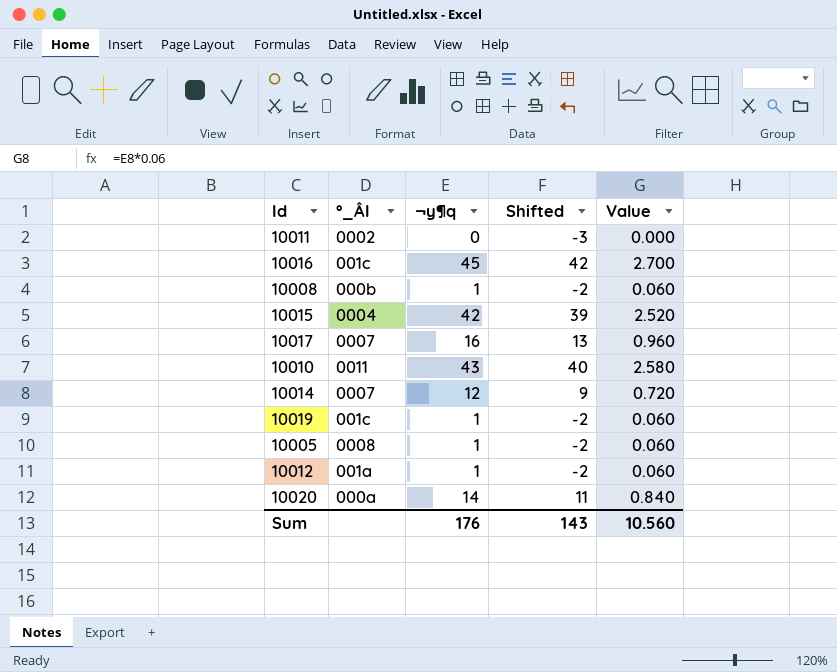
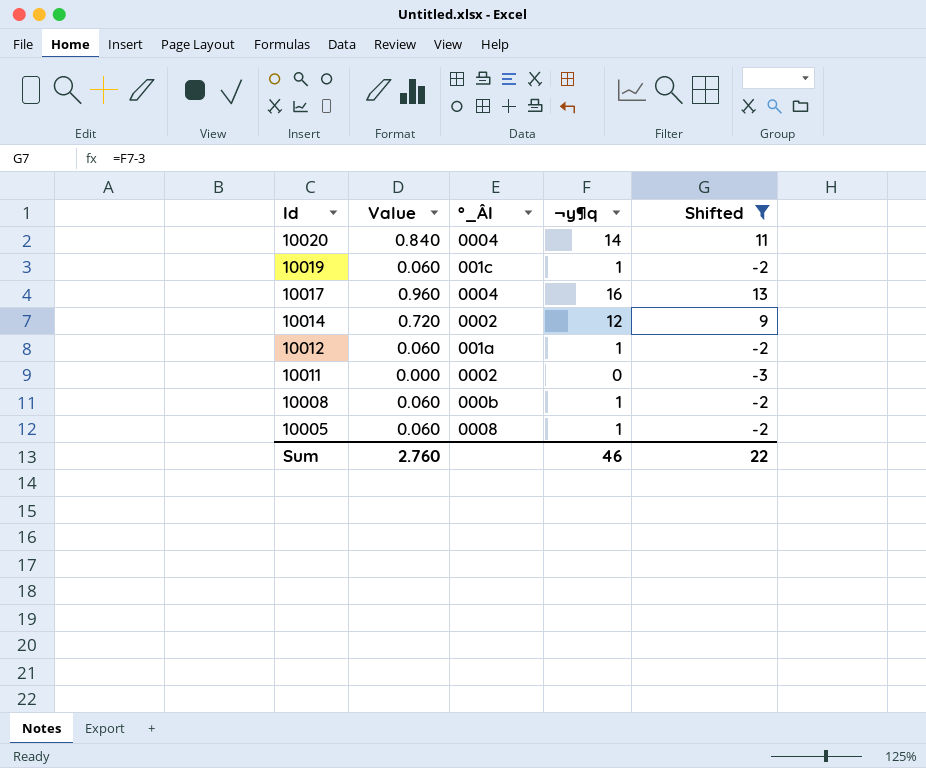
filter: none -> Shifted <= 13
row order: none -> Id descending
column Value | position: 5 -> 2
10020 | °_ÂI: 000a -> 0004
10017 | °_ÂI: 0007 -> 0004
10014 | °_ÂI: 0007 -> 0002
Sum | Value: 10.560 -> 2.760
Sum | ¬y¶q: 176 -> 46
Sum | Shifted: 143 -> 22

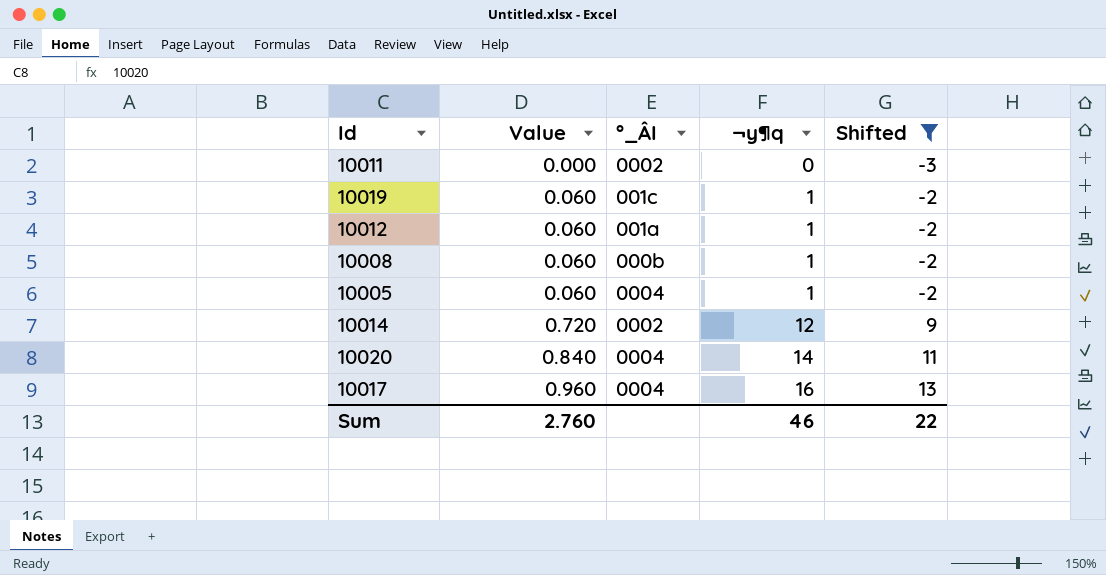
row order: Id descending -> Value ascending
10005 | °_ÂI: 0008 -> 0004

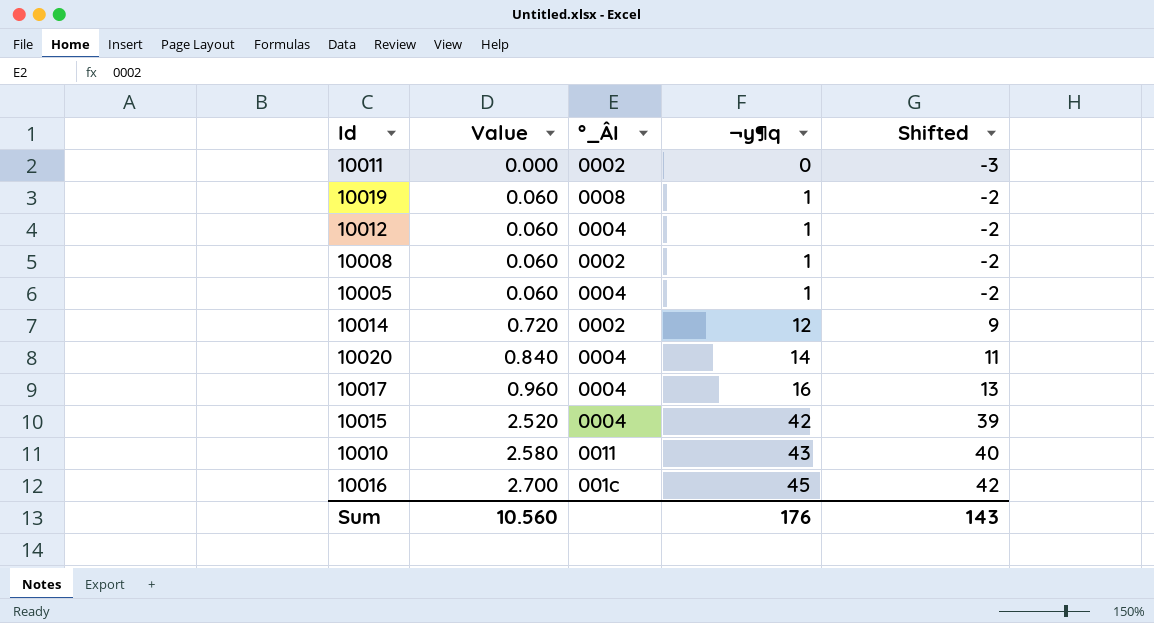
filter: Shifted <= 13 -> none
10019 | °_ÂI: 001c -> 0008
10012 | °_ÂI: 001a -> 0004
10008 | °_ÂI: 000b -> 0002
Sum | Value: 2.760 -> 10.560
Sum | ¬y¶q: 46 -> 176
Sum | Shifted: 22 -> 143

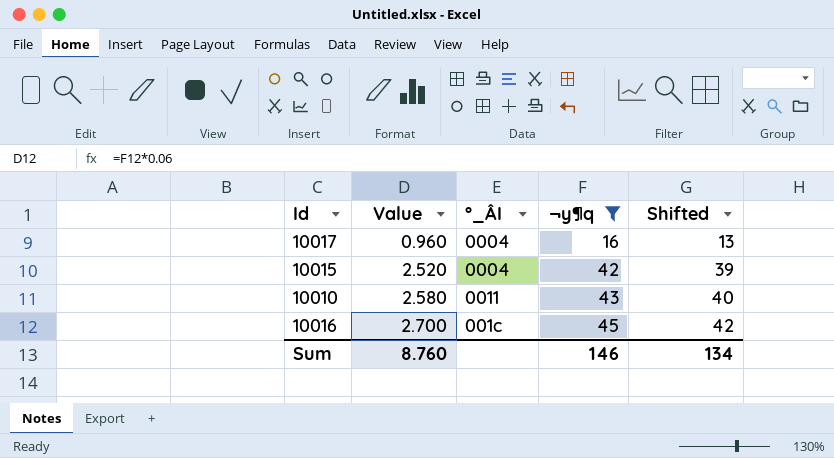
filter: none -> ¬y¶q >= 16
Sum | Value: 10.560 -> 8.760
Sum | ¬y¶q: 176 -> 146
Sum | Shifted: 143 -> 134

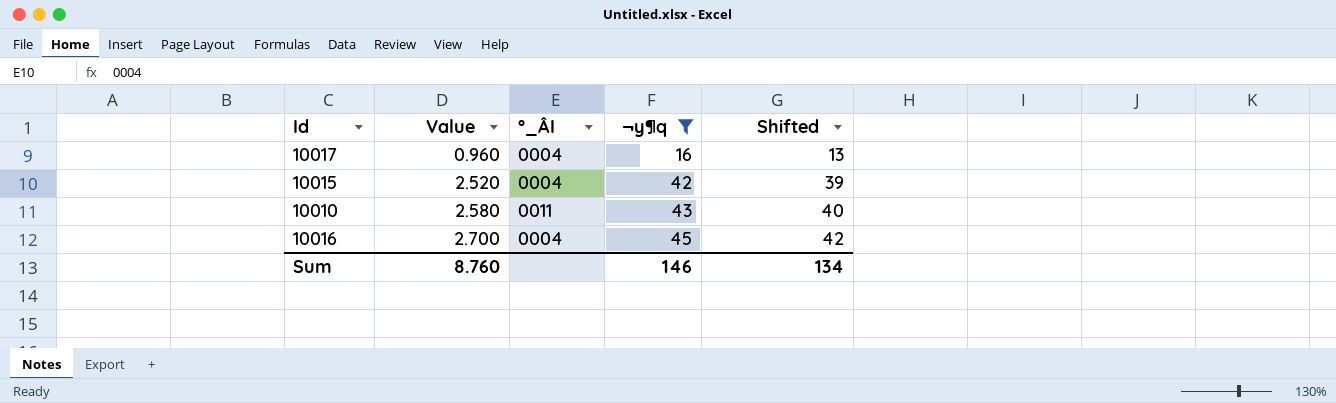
10016 | °_ÂI: 001c -> 0004

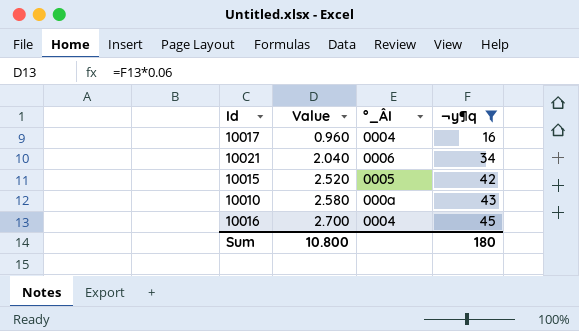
column Shifted | formula: [¬y¶q] - 3 -> none
row 10021: none -> 2.040 | 0006 | 34
10015 | °_ÂI: 0004 -> 0005
10010 | °_ÂI: 0011 -> 000a
Sum | Value: 8.760 -> 10.800
Sum | ¬y¶q: 146 -> 180

